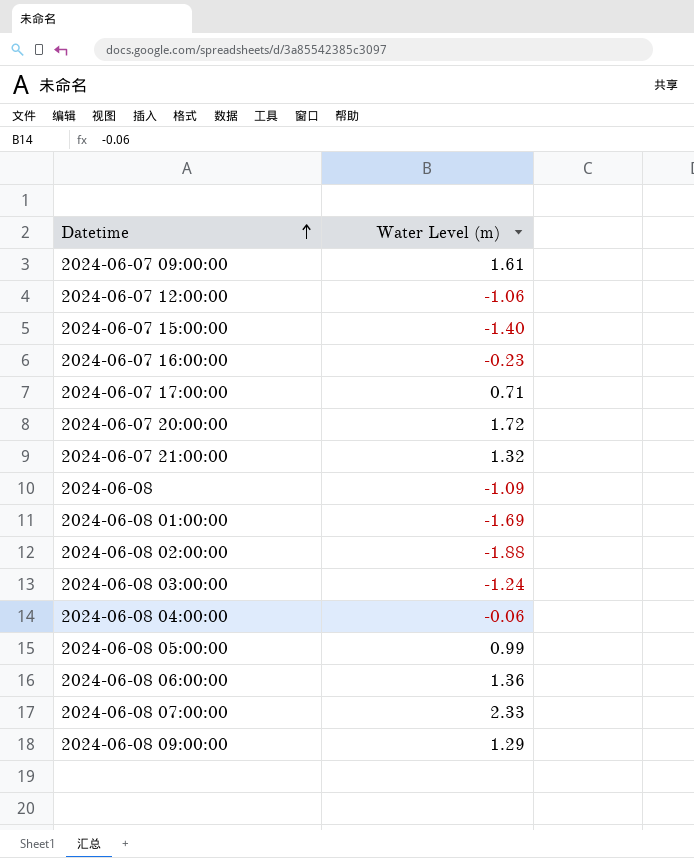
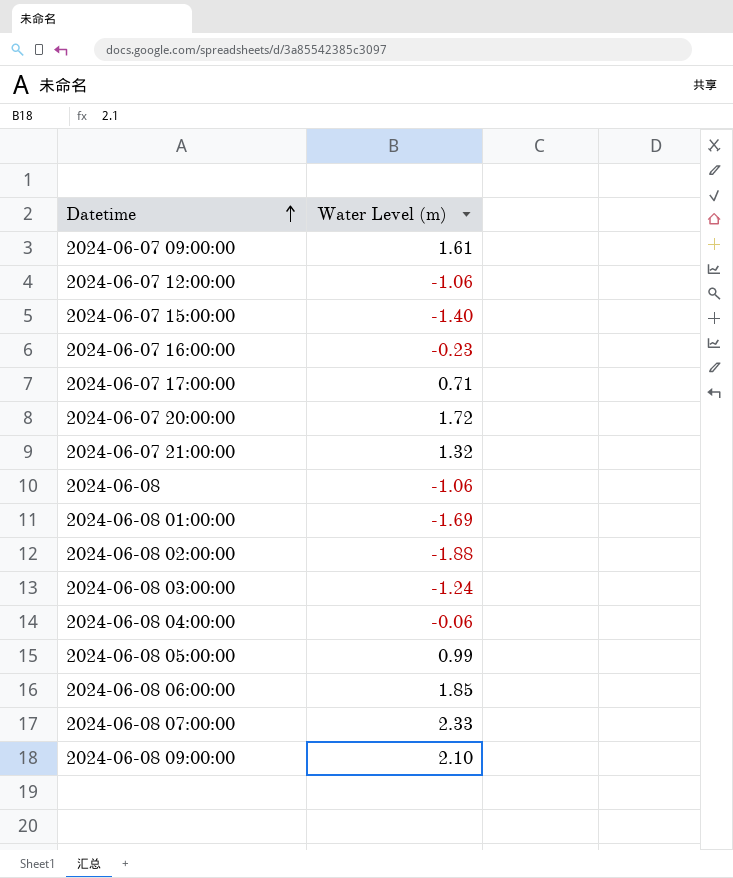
2024-06-08 | Water Level (m): -1.09 -> -1.06
2024-06-08 06:00:00 | Water Level (m): 1.36 -> 1.85
2024-06-08 09:00:00 | Water Level (m): 1.29 -> 2.10

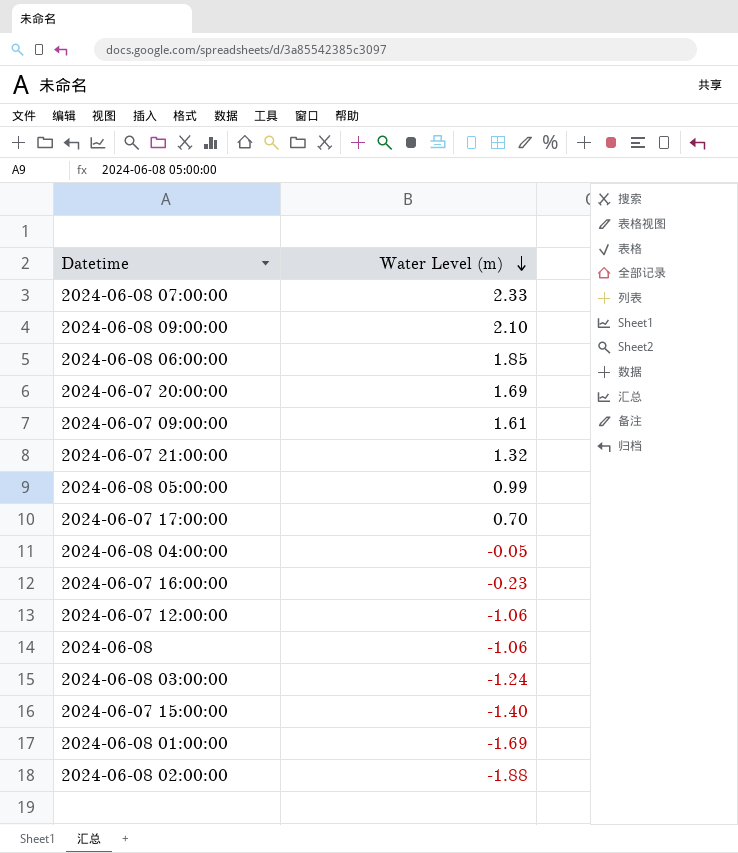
row order: Datetime ascending -> Water Level (m) descending
2024-06-07 20:00:00 | Water Level (m): 1.72 -> 1.69
2024-06-07 17:00:00 | Water Level (m): 0.71 -> 0.70
2024-06-08 04:00:00 | Water Level (m): -0.06 -> -0.05

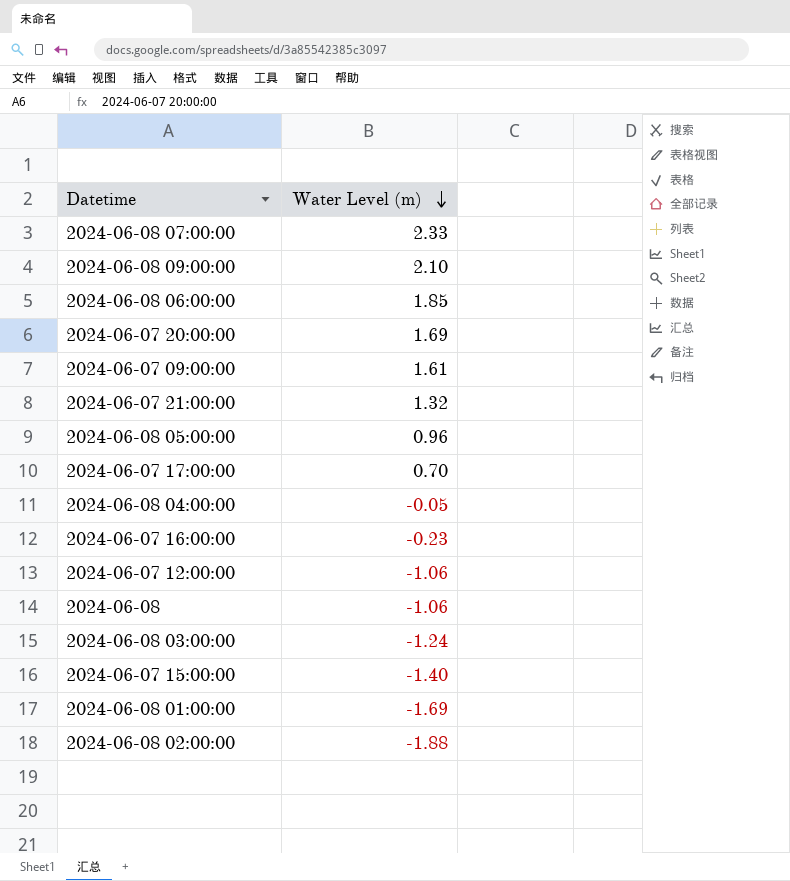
2024-06-08 05:00:00 | Water Level (m): 0.99 -> 0.96

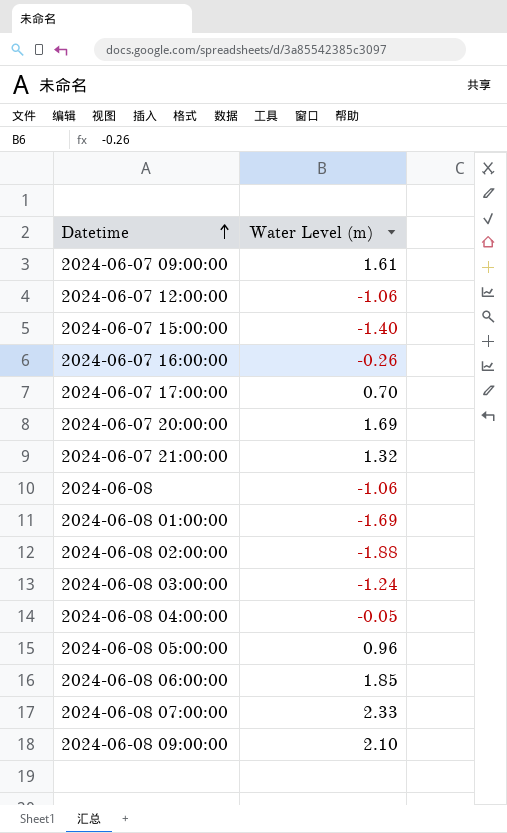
row order: Water Level (m) descending -> Datetime ascending
2024-06-07 16:00:00 | Water Level (m): -0.23 -> -0.26

